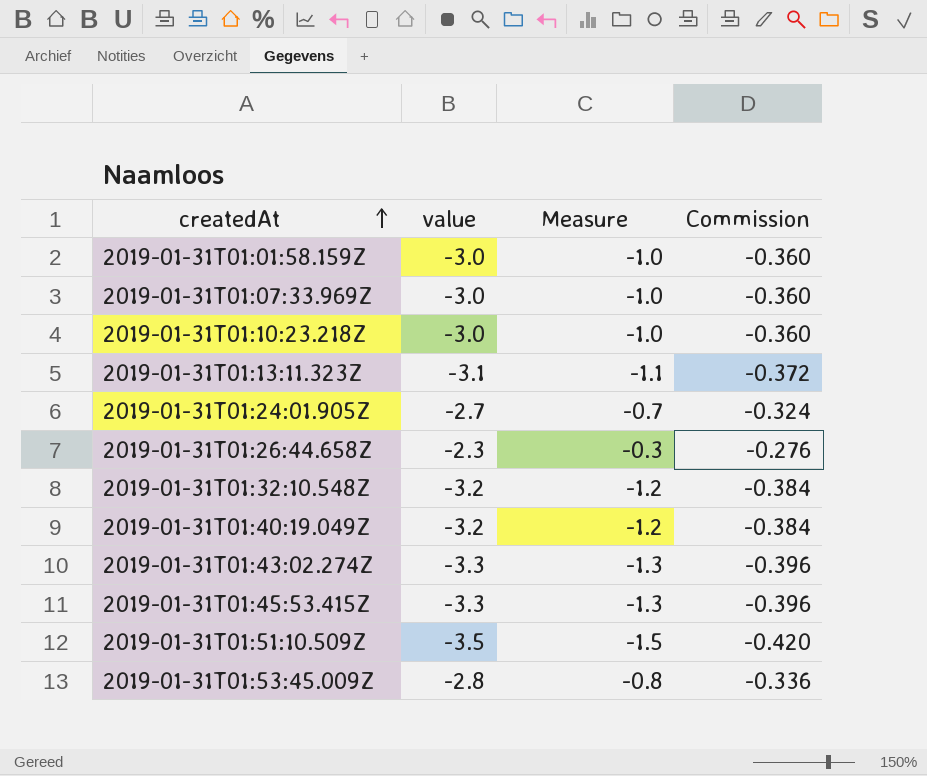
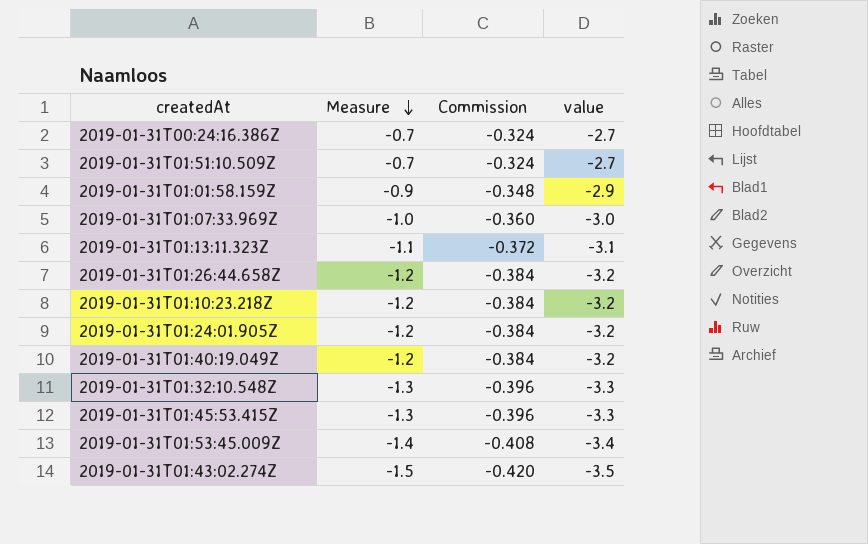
row order: createdAt ascending -> Measure descending
column value | position: 2 -> 4
row 2019-01-31T00:24:16.386Z: none -> -0.7 | -0.324 | -2.7
2019-01-31T01:51:10.509Z | Measure: -1.5 -> -0.7
2019-01-31T01:51:10.509Z | Commission: -0.420 -> -0.324
2019-01-31T01:51:10.509Z | value: -3.5 -> -2.7
2019-01-31T01:01:58.159Z | Measure: -1.0 -> -0.9
2019-01-31T01:01:58.159Z | Commission: -0.360 -> -0.348
2019-01-31T01:01:58.159Z | value: -3.0 -> -2.9
2019-01-31T01:26:44.658Z | Measure: -0.3 -> -1.2
2019-01-31T01:26:44.658Z | Commission: -0.276 -> -0.384
2019-01-31T01:26:44.658Z | value: -2.3 -> -3.2
2019-01-31T01:10:23.218Z | Measure: -1.0 -> -1.2
2019-01-31T01:10:23.218Z | Commission: -0.360 -> -0.384
2019-01-31T01:10:23.218Z | value: -3.0 -> -3.2
2019-01-31T01:24:01.905Z | Measure: -0.7 -> -1.2
2019-01-31T01:24:01.905Z | Commission: -0.324 -> -0.384
2019-01-31T01:24:01.905Z | value: -2.7 -> -3.2
2019-01-31T01:32:10.548Z | Measure: -1.2 -> -1.3
2019-01-31T01:32:10.548Z | Commission: -0.384 -> -0.396
2019-01-31T01:32:10.548Z | value: -3.2 -> -3.3
2019-01-31T01:53:45.009Z | Measure: -0.8 -> -1.4
2019-01-31T01:53:45.009Z | Commission: -0.336 -> -0.408
2019-01-31T01:53:45.009Z | value: -2.8 -> -3.4
2019-01-31T01:43:02.274Z | Measure: -1.3 -> -1.5
2019-01-31T01:43:02.274Z | Commission: -0.396 -> -0.420
2019-01-31T01:43:02.274Z | value: -3.3 -> -3.5

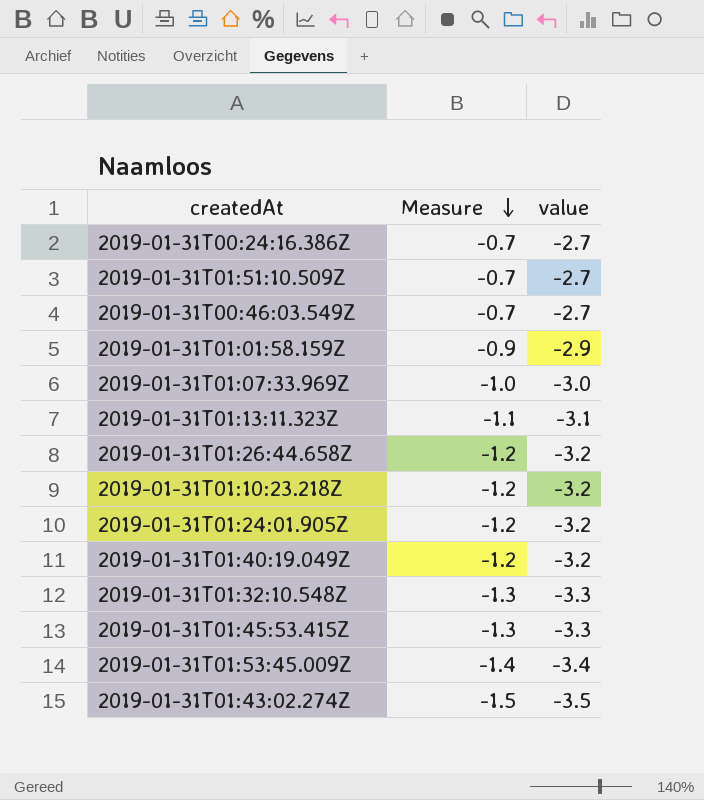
column Commission | formula: [value] * 0.12 -> none
row 2019-01-31T00:46:03.549Z: none -> -0.7 | -2.7

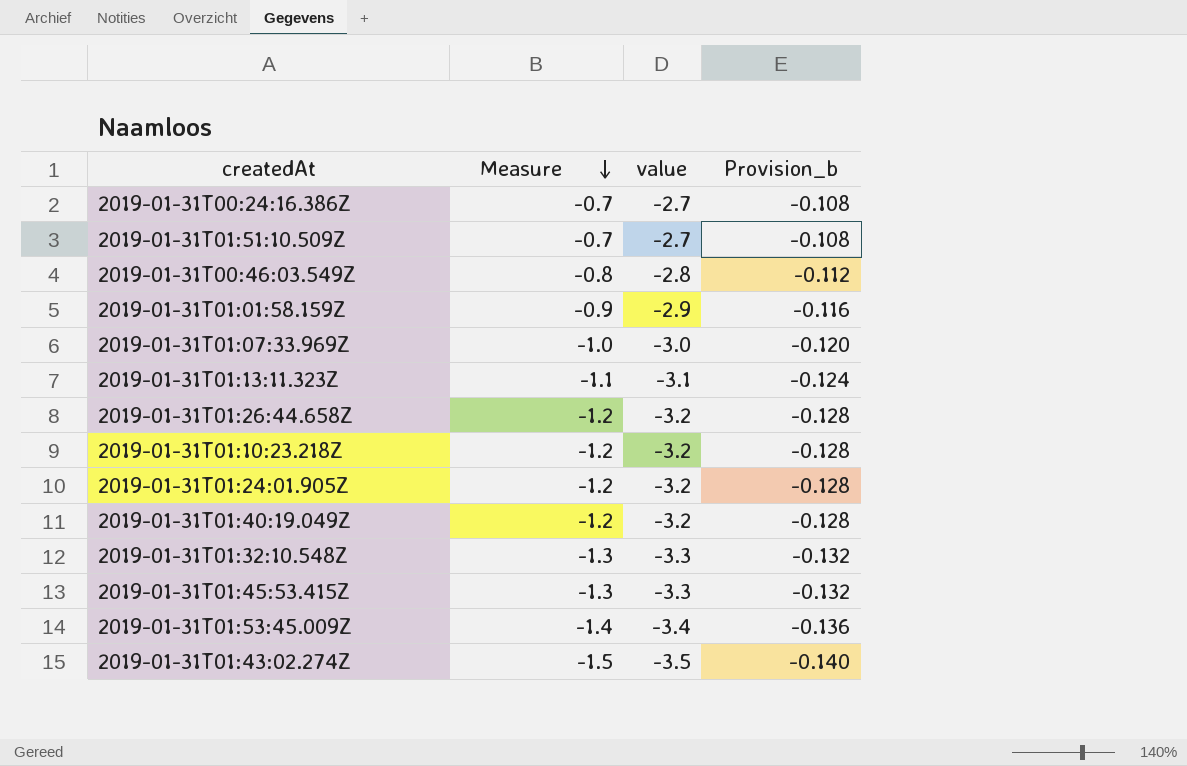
column Provision_b | formula: none -> [value] * 0.04
2019-01-31T00:46:03.549Z | Measure: -0.7 -> -0.8
2019-01-31T00:46:03.549Z | value: -2.7 -> -2.8

